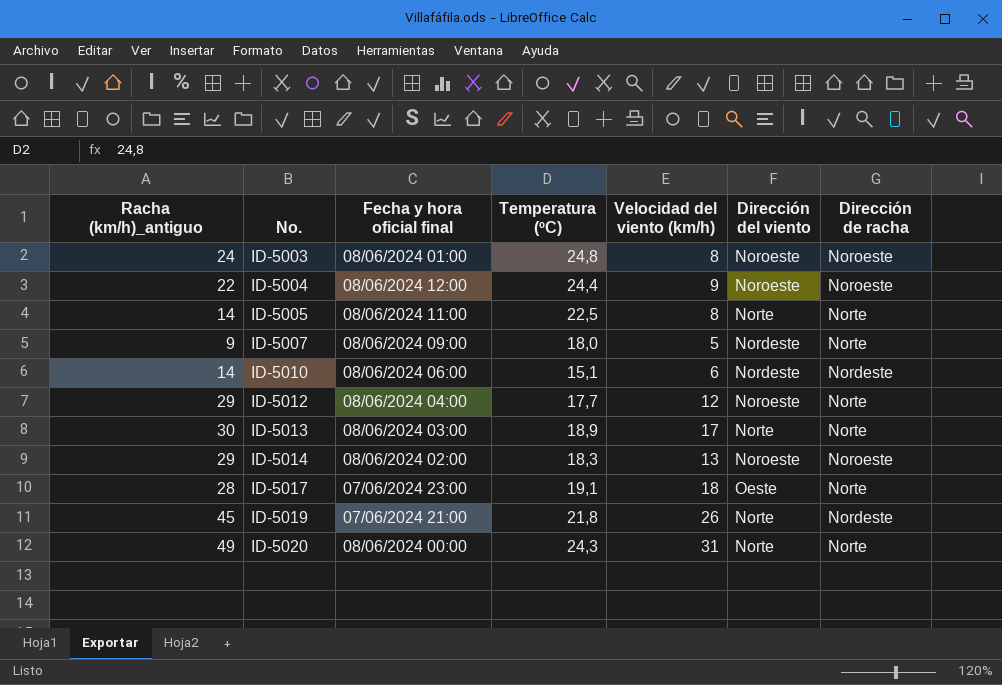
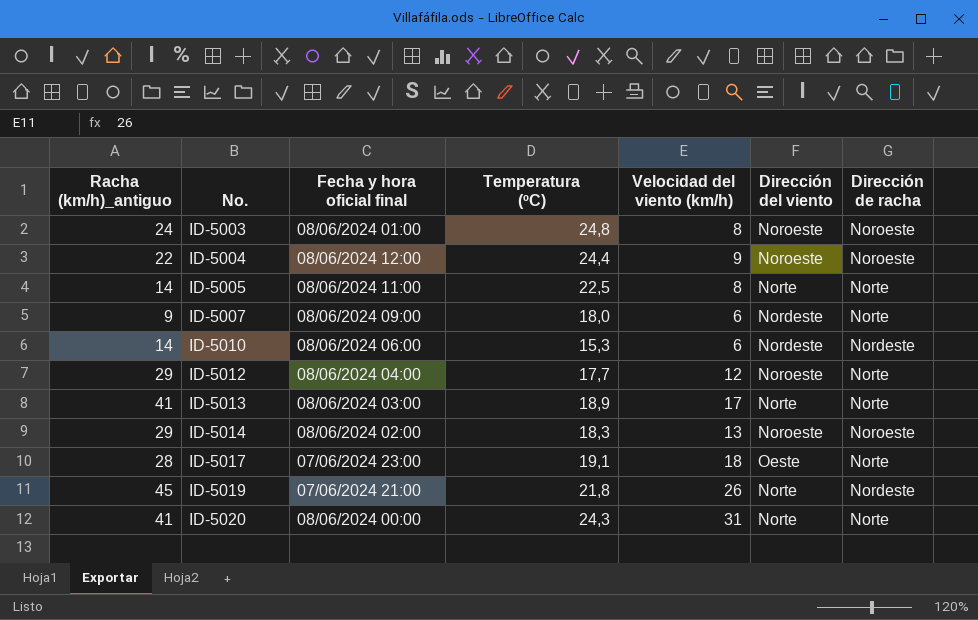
ID-5007 | Velocidad del viento (km/h): 5 -> 6
ID-5010 | Temperatura (ºC): 15,1 -> 15,3
ID-5013 | Racha (km/h)_antiguo: 30 -> 41
ID-5020 | Racha (km/h)_antiguo: 49 -> 41

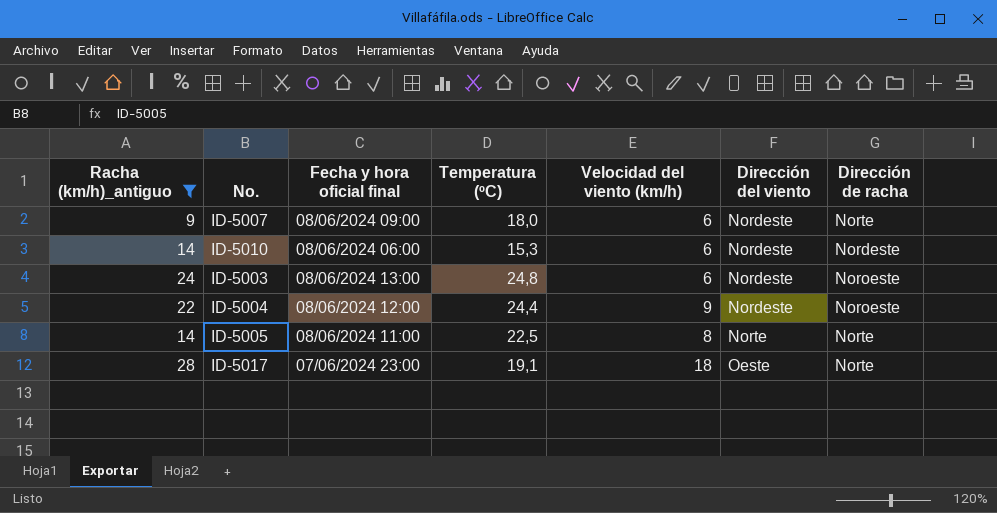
filter: none -> Racha (km/h)_antiguo <= 28
row order: No. ascending -> Dirección del viento ascending
ID-5003 | Fecha y hora oficial final: 08/06/2024 01:00 -> 08/06/2024 13:00
ID-5003 | Velocidad del viento (km/h): 8 -> 6
ID-5003 | Dirección del viento: Noroeste -> Nordeste
ID-5004 | Dirección del viento: Noroeste -> Nordeste

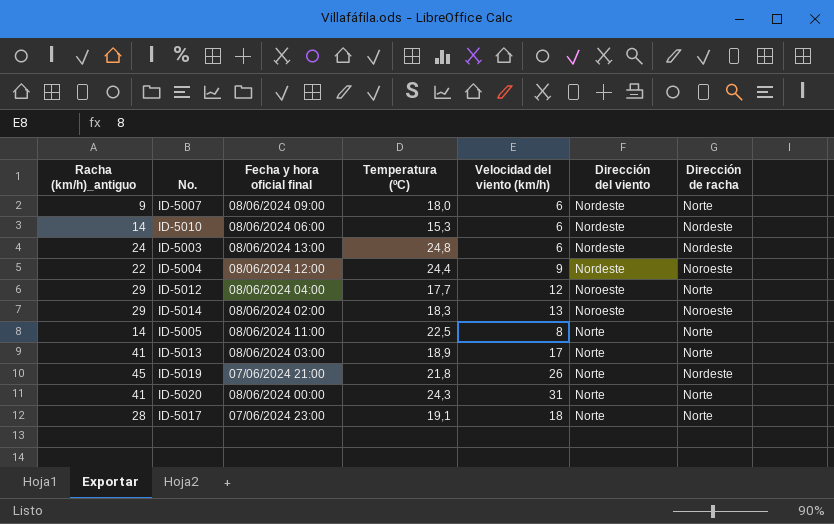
filter: Racha (km/h)_antiguo <= 28 -> none
ID-5003 | Dirección de racha: Noroeste -> Nordeste
ID-5017 | Dirección del viento: Oeste -> Norte

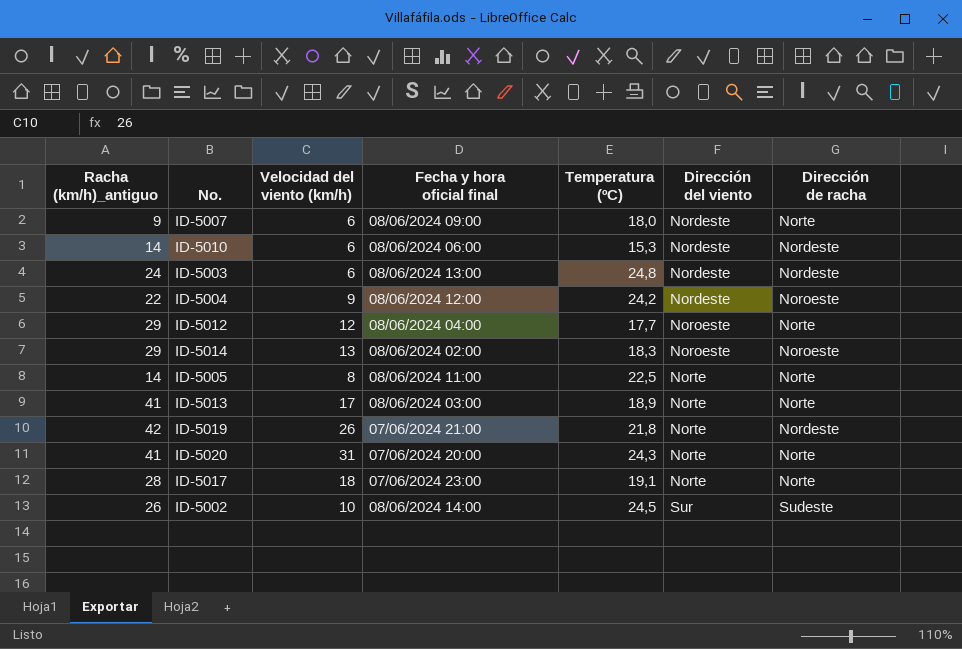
column Velocidad del viento (km/h) | position: 5 -> 3
ID-5004 | Temperatura (ºC): 24,4 -> 24,2
ID-5019 | Racha (km/h)_antiguo: 45 -> 42
ID-5020 | Fecha y hora oficial final: 08/06/2024 00:00 -> 07/06/2024 20:00
row ID-5002: none -> 26 | 10 | 08/06/2024 14:00 | 24,5 | Sur | Sudeste

